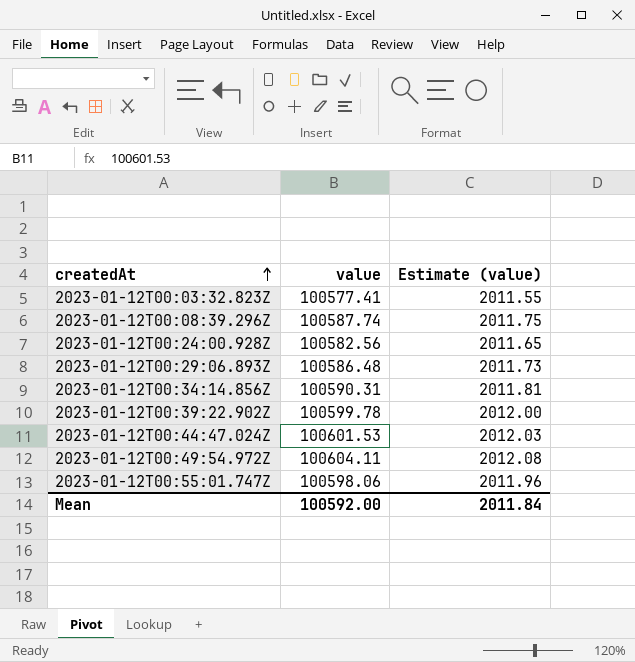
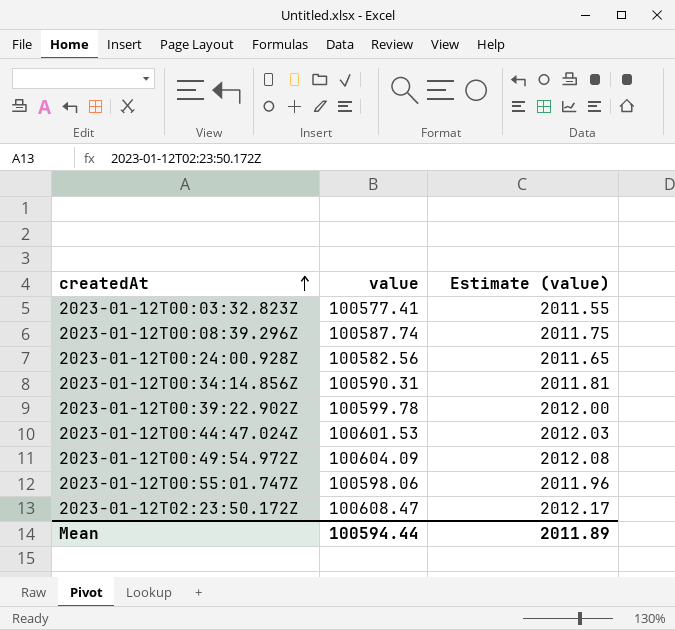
row 2023-01-12T00:29:06.893Z: 100586.48 | 2011.73 -> none
2023-01-12T00:49:54.972Z | value: 100604.11 -> 100604.09
row 2023-01-12T02:23:50.172Z: none -> 100608.47 | 2012.17
Mean | value: 100592.00 -> 100594.44
Mean | Estimate (value): 2011.84 -> 2011.89

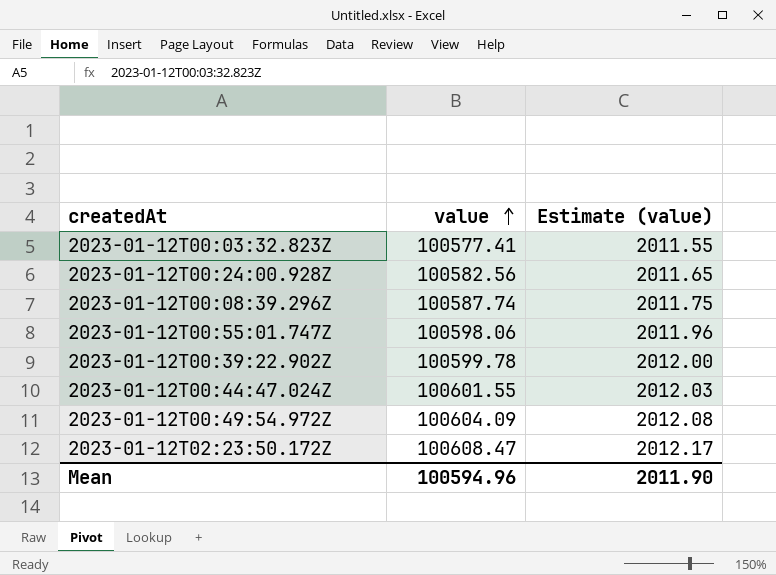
row order: createdAt ascending -> value ascending
row 2023-01-12T00:34:14.856Z: 100590.31 | 2011.81 -> none
2023-01-12T00:44:47.024Z | value: 100601.53 -> 100601.55
Mean | value: 100594.44 -> 100594.96
Mean | Estimate (value): 2011.89 -> 2011.90

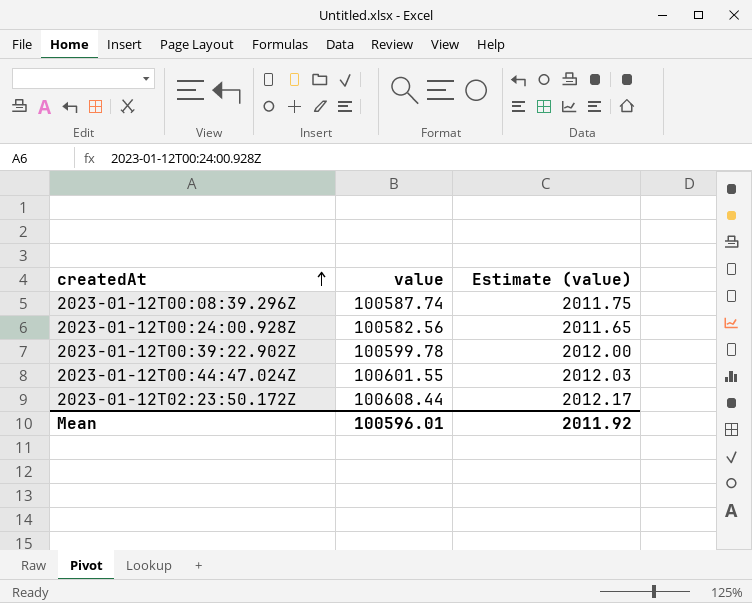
row order: value ascending -> createdAt ascending
row 2023-01-12T00:03:32.823Z: 100577.41 | 2011.55 -> none
row 2023-01-12T00:55:01.747Z: 100598.06 | 2011.96 -> none
row 2023-01-12T00:49:54.972Z: 100604.09 | 2012.08 -> none
2023-01-12T02:23:50.172Z | value: 100608.47 -> 100608.44
Mean | value: 100594.96 -> 100596.01
Mean | Estimate (value): 2011.90 -> 2011.92

